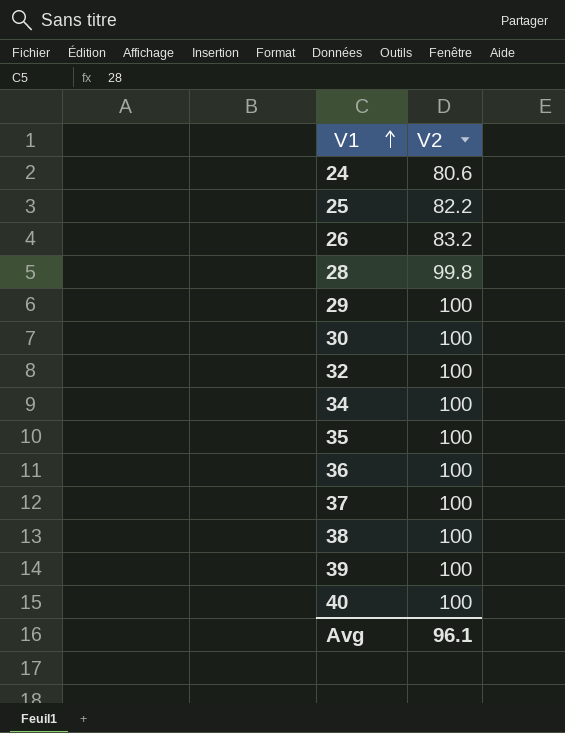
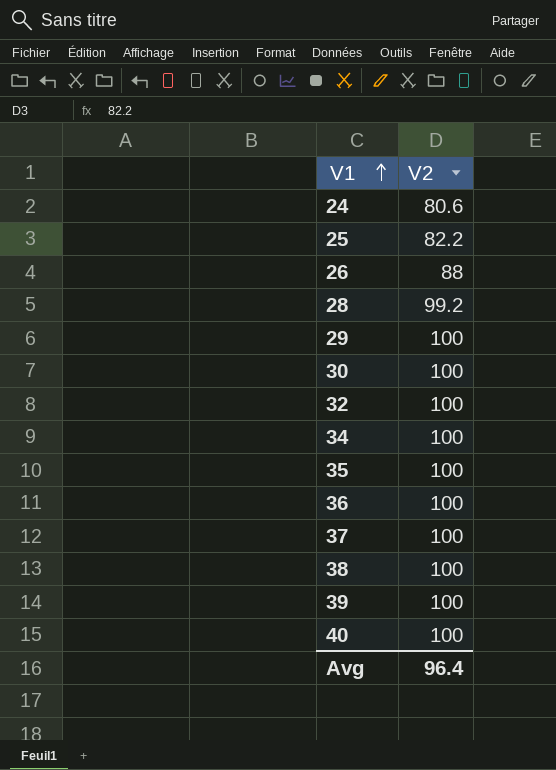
26 | V2: 83.2 -> 88
28 | V2: 99.8 -> 99.2
Avg | V2: 96.1 -> 96.4

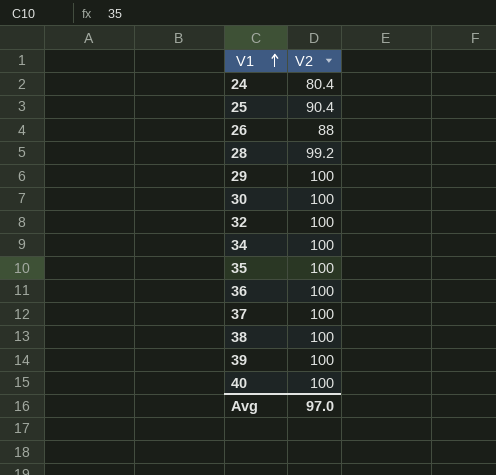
24 | V2: 80.6 -> 80.4
25 | V2: 82.2 -> 90.4
Avg | V2: 96.4 -> 97.0

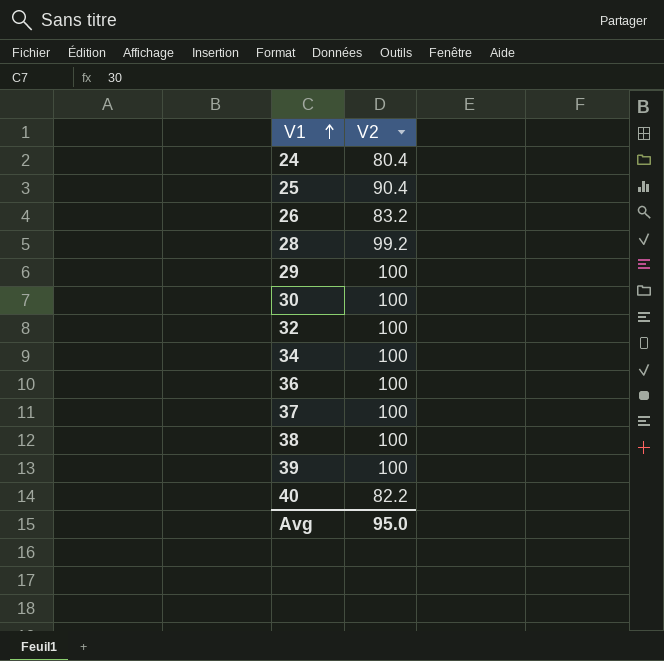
row 35: 100 -> none
26 | V2: 88 -> 83.2
40 | V2: 100 -> 82.2
Avg | V2: 97.0 -> 95.0

